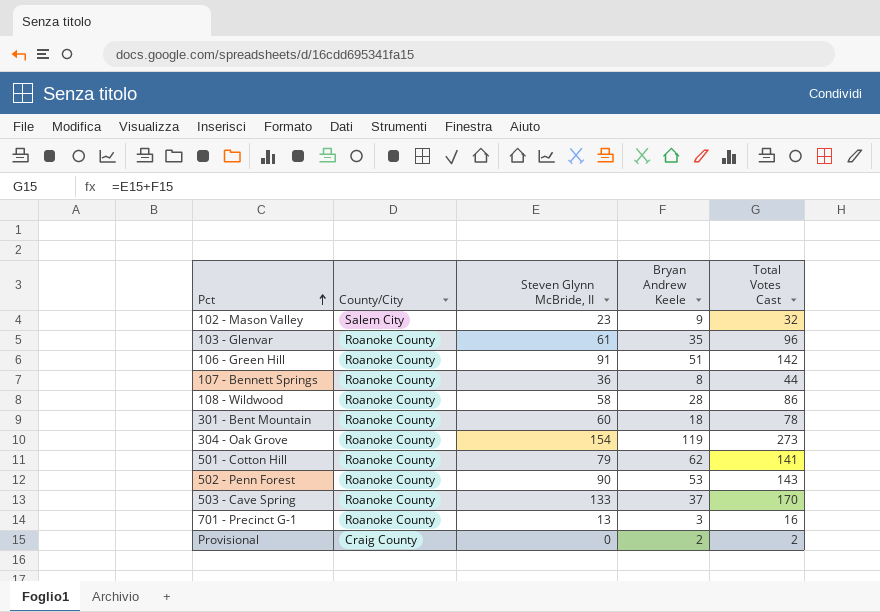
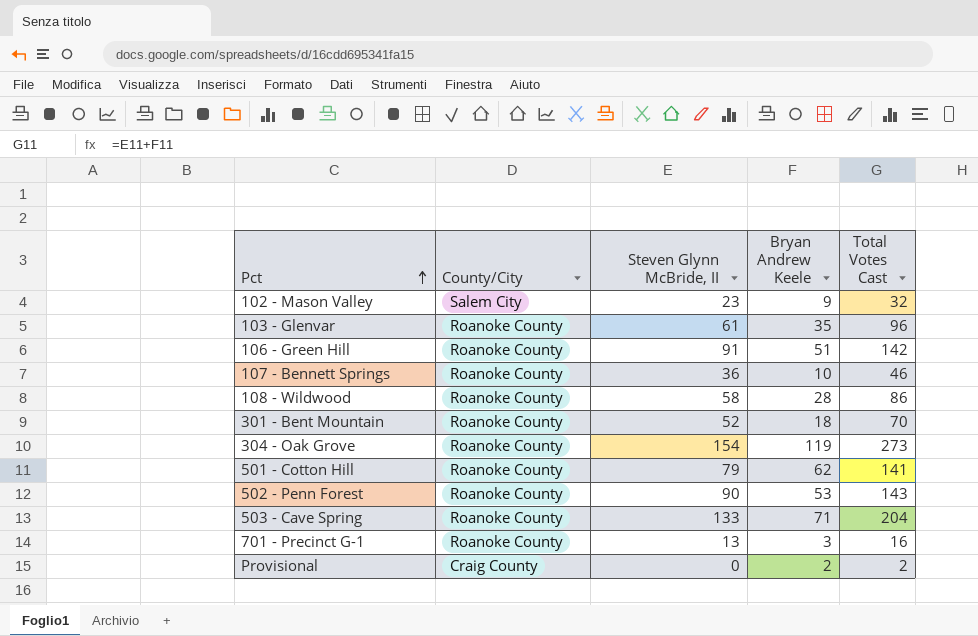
107 - Bennett Springs | Bryan Andrew Keele: 8 -> 10
107 - Bennett Springs | Total Votes Cast: 44 -> 46
301 - Bent Mountain | Steven Glynn McBride, II: 60 -> 52
301 - Bent Mountain | Total Votes Cast: 78 -> 70
503 - Cave Spring | Bryan Andrew Keele: 37 -> 71
503 - Cave Spring | Total Votes Cast: 170 -> 204

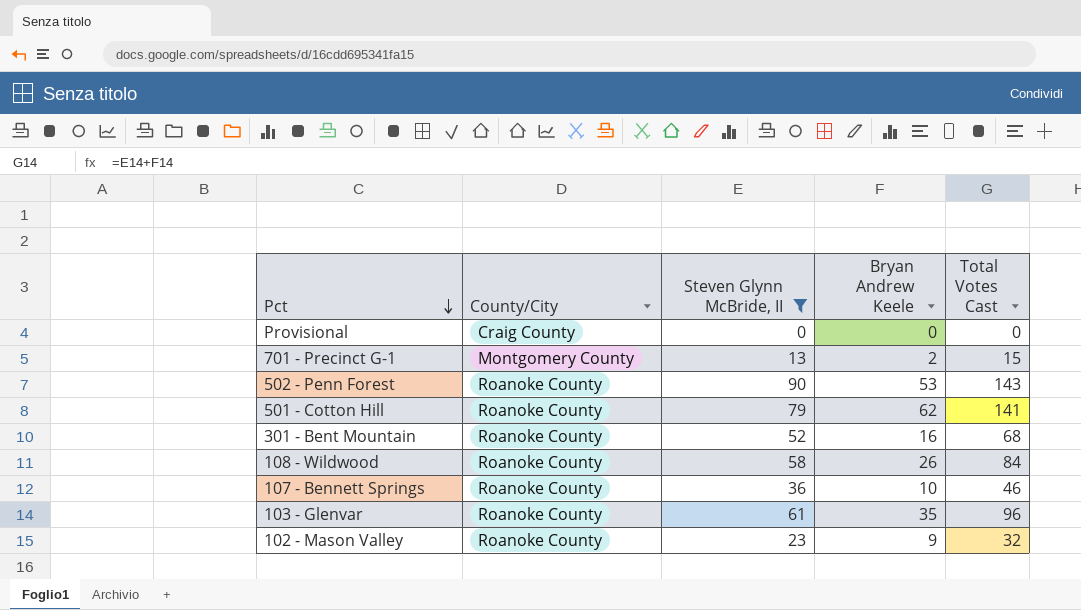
filter: none -> Steven Glynn McBride, II <= 90
row order: Pct ascending -> Pct descending
Provisional | Bryan Andrew Keele: 2 -> 0
Provisional | Total Votes Cast: 2 -> 0
701 - Precinct G-1 | County/City: Roanoke County -> Montgomery County
701 - Precinct G-1 | Bryan Andrew Keele: 3 -> 2
701 - Precinct G-1 | Total Votes Cast: 16 -> 15
301 - Bent Mountain | Bryan Andrew Keele: 18 -> 16
301 - Bent Mountain | Total Votes Cast: 70 -> 68
108 - Wildwood | Bryan Andrew Keele: 28 -> 26
108 - Wildwood | Total Votes Cast: 86 -> 84
102 - Mason Valley | County/City: Salem City -> Roanoke County

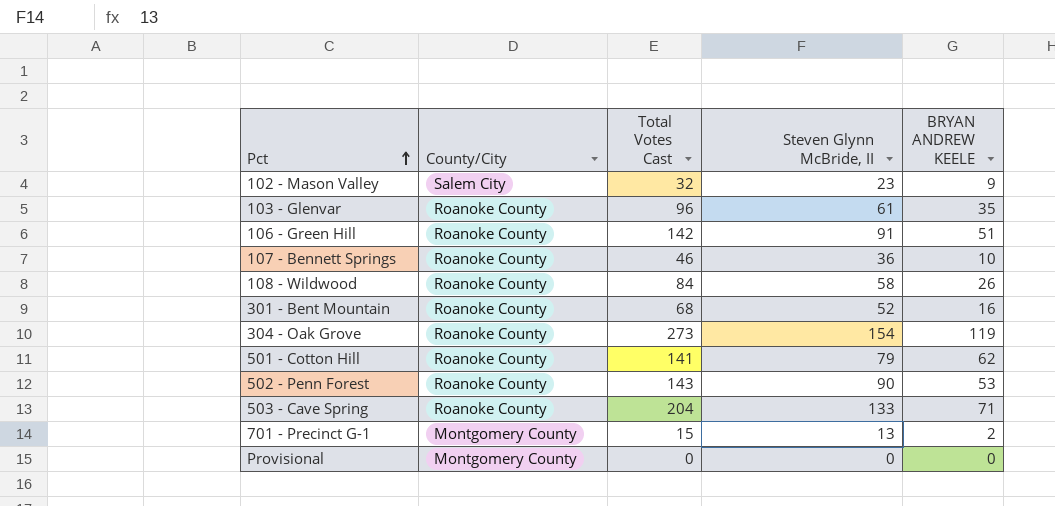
filter: Steven Glynn McBride, II <= 90 -> none
row order: Pct descending -> Pct ascending
column Total Votes Cast | position: 5 -> 3
column name: Bryan Andrew Keele -> BRYAN ANDREW KEELE
102 - Mason Valley | County/City: Roanoke County -> Salem City
Provisional | County/City: Craig County -> Montgomery County

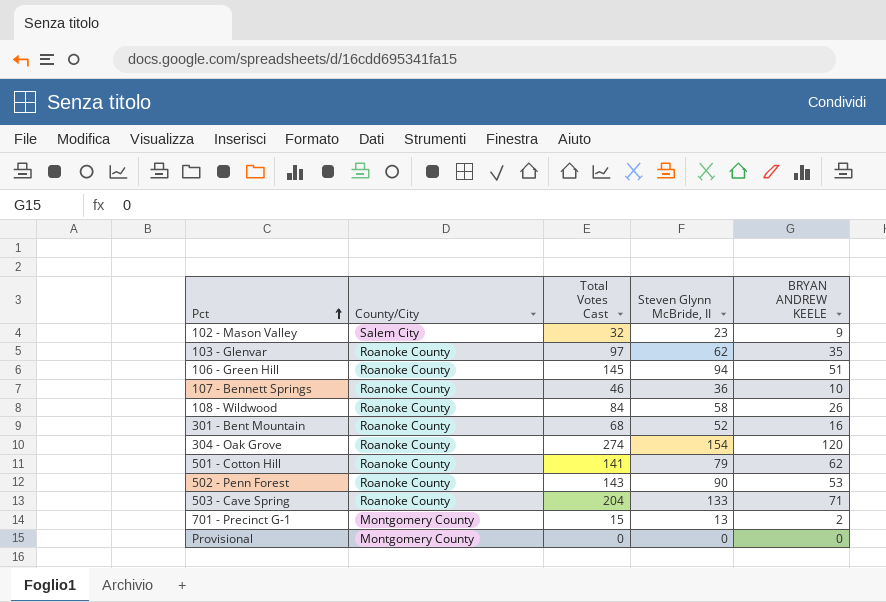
103 - Glenvar | Total Votes Cast: 96 -> 97
103 - Glenvar | Steven Glynn McBride, II: 61 -> 62
106 - Green Hill | Total Votes Cast: 142 -> 145
106 - Green Hill | Steven Glynn McBride, II: 91 -> 94
304 - Oak Grove | Total Votes Cast: 273 -> 274
304 - Oak Grove | BRYAN ANDREW KEELE: 119 -> 120

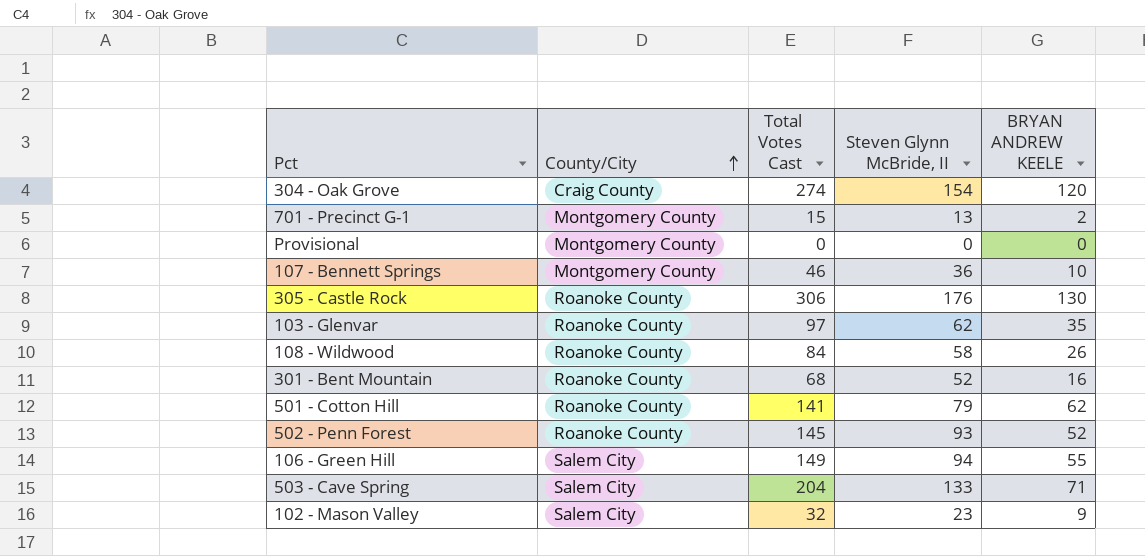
row order: Pct ascending -> County/City ascending
304 - Oak Grove | County/City: Roanoke County -> Craig County
107 - Bennett Springs | County/City: Roanoke County -> Montgomery County
row 305 - Castle Rock: none -> Roanoke County | 306 | 176 | 130
502 - Penn Forest | Total Votes Cast: 143 -> 145
502 - Penn Forest | Steven Glynn McBride, II: 90 -> 93
502 - Penn Forest | BRYAN ANDREW KEELE: 53 -> 52
106 - Green Hill | County/City: Roanoke County -> Salem City
106 - Green Hill | Total Votes Cast: 145 -> 149
106 - Green Hill | BRYAN ANDREW KEELE: 51 -> 55
503 - Cave Spring | County/City: Roanoke County -> Salem City

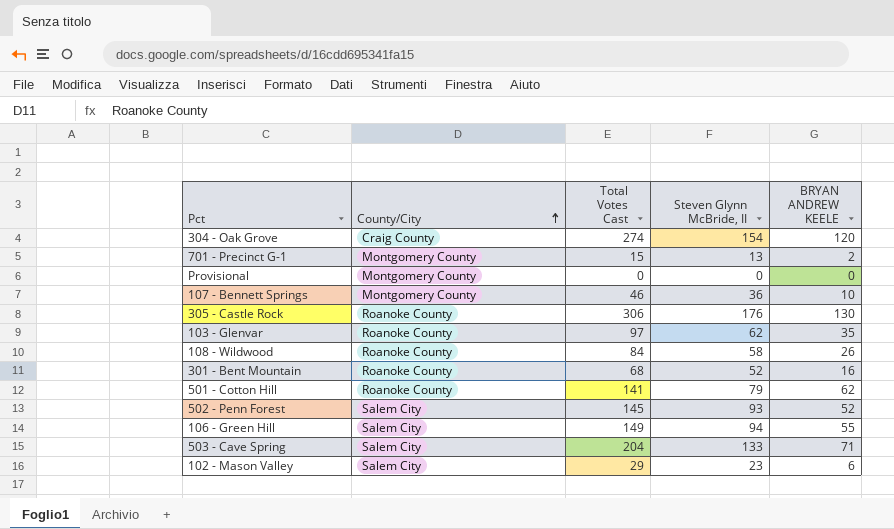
502 - Penn Forest | County/City: Roanoke County -> Salem City
102 - Mason Valley | Total Votes Cast: 32 -> 29
102 - Mason Valley | BRYAN ANDREW KEELE: 9 -> 6

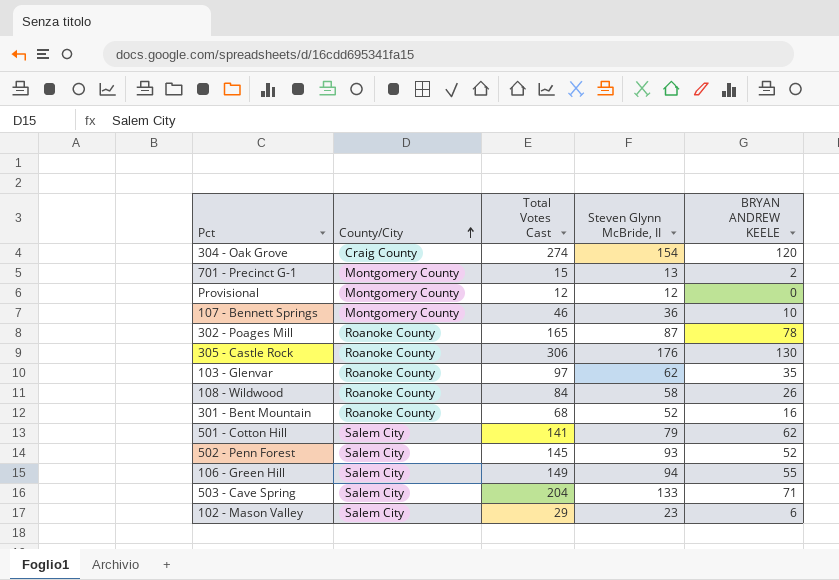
Provisional | Total Votes Cast: 0 -> 12
Provisional | Steven Glynn McBride, II: 0 -> 12
row 302 - Poages Mill: none -> Roanoke County | 165 | 87 | 78
501 - Cotton Hill | County/City: Roanoke County -> Salem City

